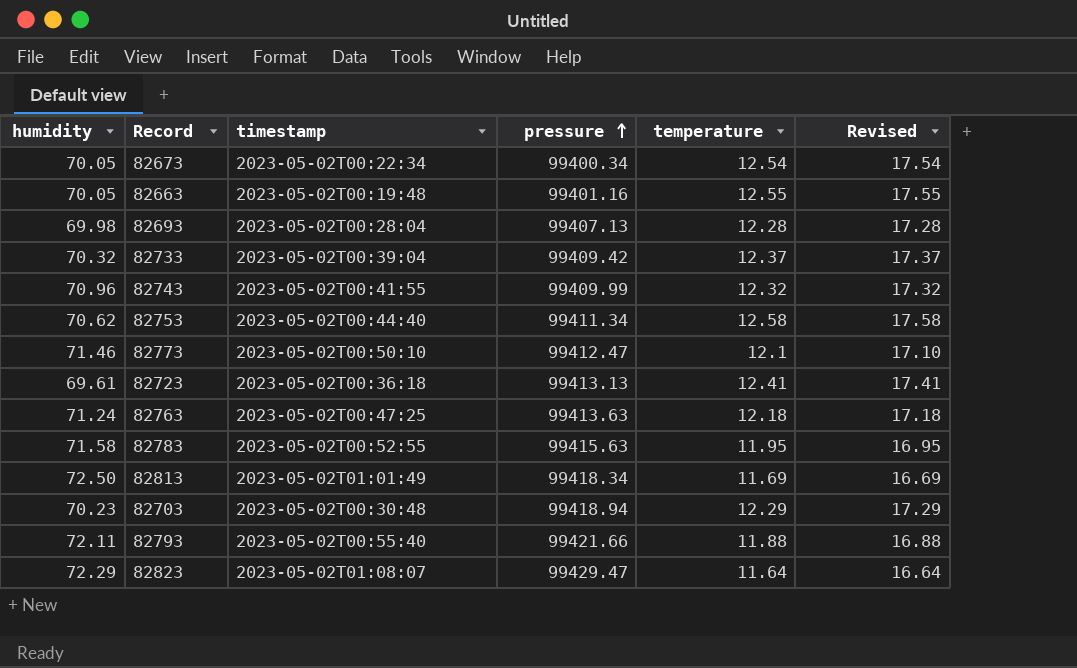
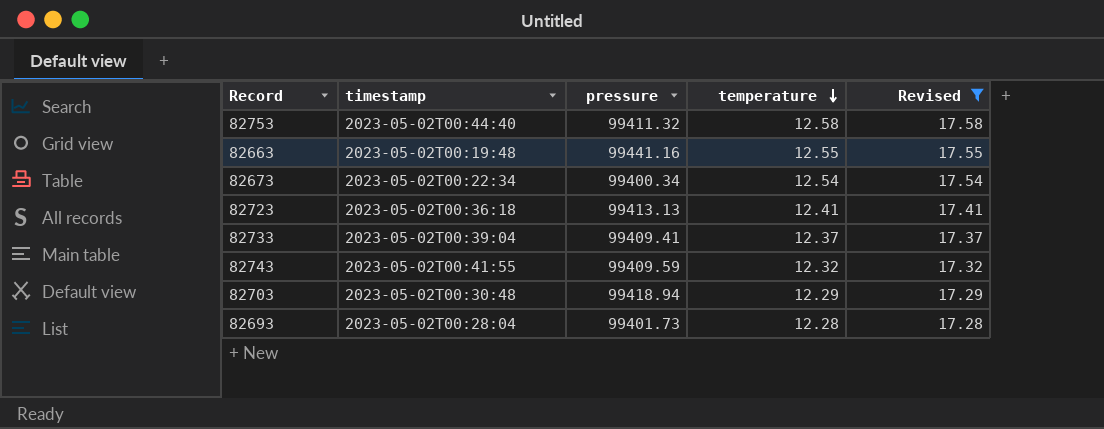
filter: none -> Revised >= 17.28
row order: pressure ascending -> temperature descending
column humidity | position: 1 -> none
82753 | pressure: 99411.34 -> 99411.32
82663 | pressure: 99401.16 -> 99441.16
82733 | pressure: 99409.42 -> 99409.41
82743 | pressure: 99409.99 -> 99409.59
82693 | pressure: 99407.13 -> 99401.73

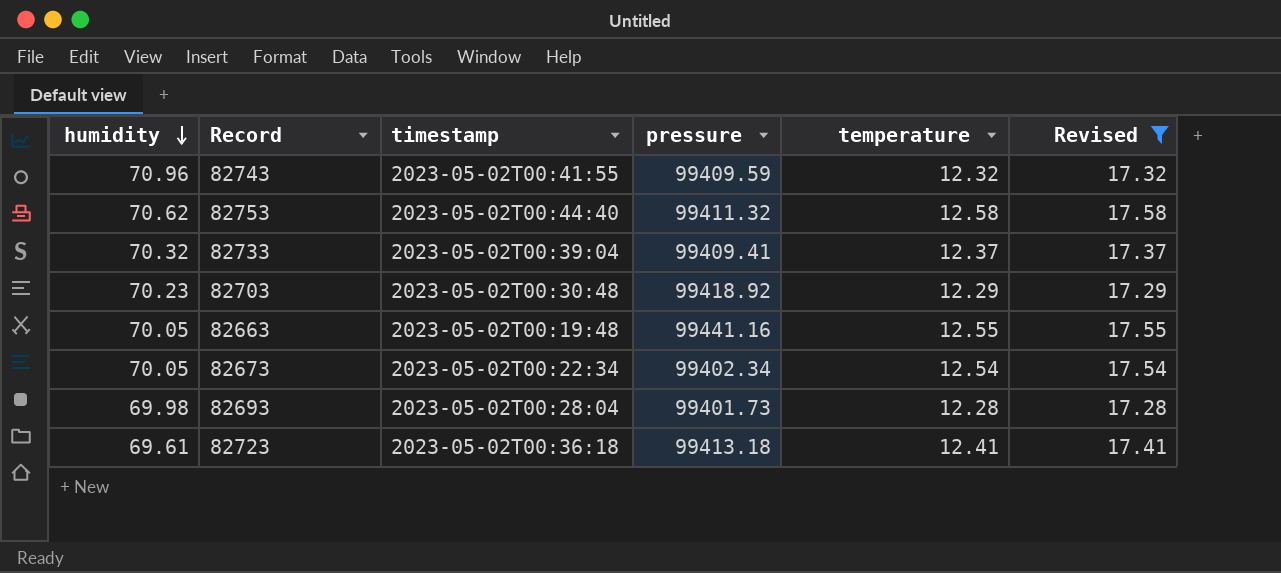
row order: temperature descending -> humidity descending
column humidity | position: none -> 1
82703 | pressure: 99418.94 -> 99418.92
82673 | pressure: 99400.34 -> 99402.34
82723 | pressure: 99413.13 -> 99413.18

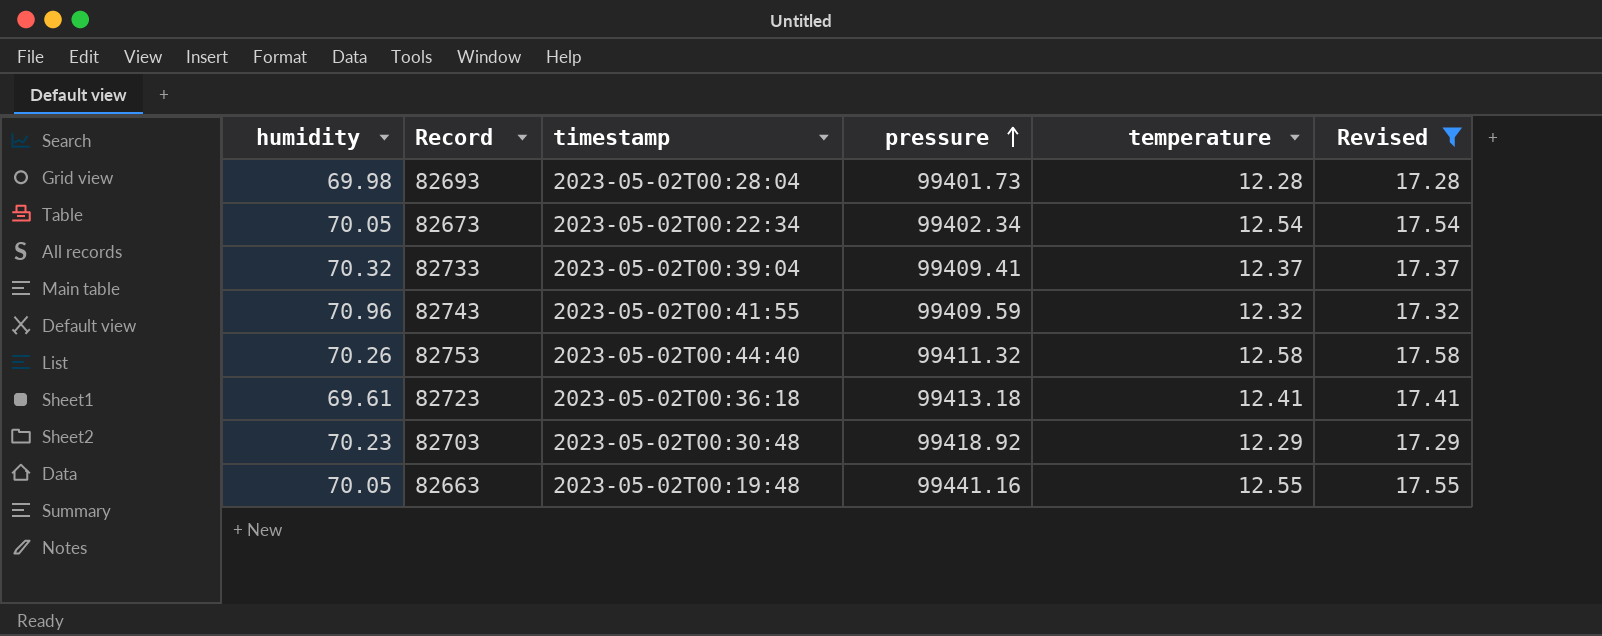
row order: humidity descending -> pressure ascending
82753 | humidity: 70.62 -> 70.26

